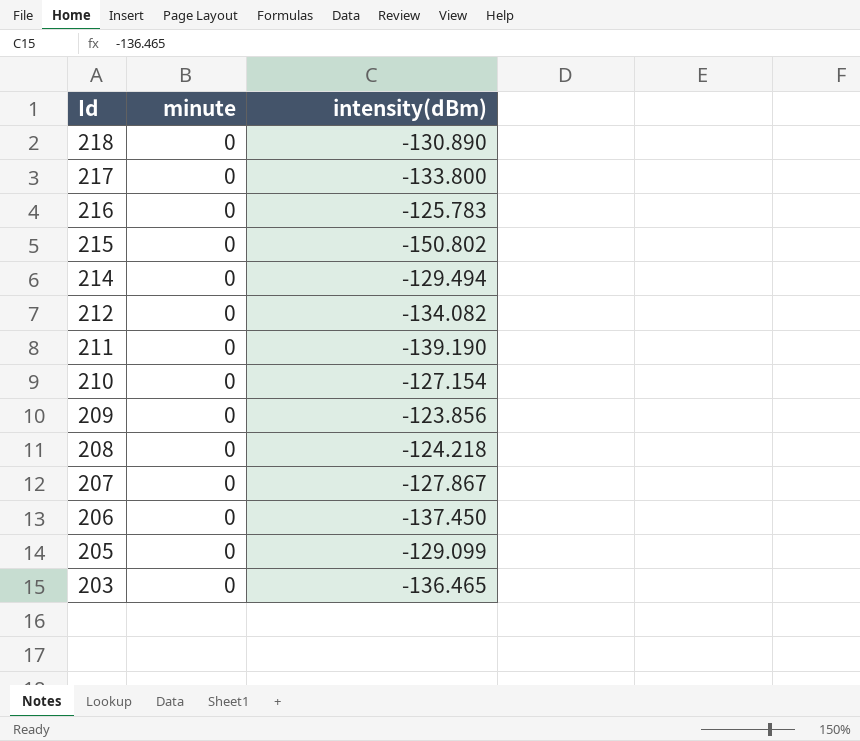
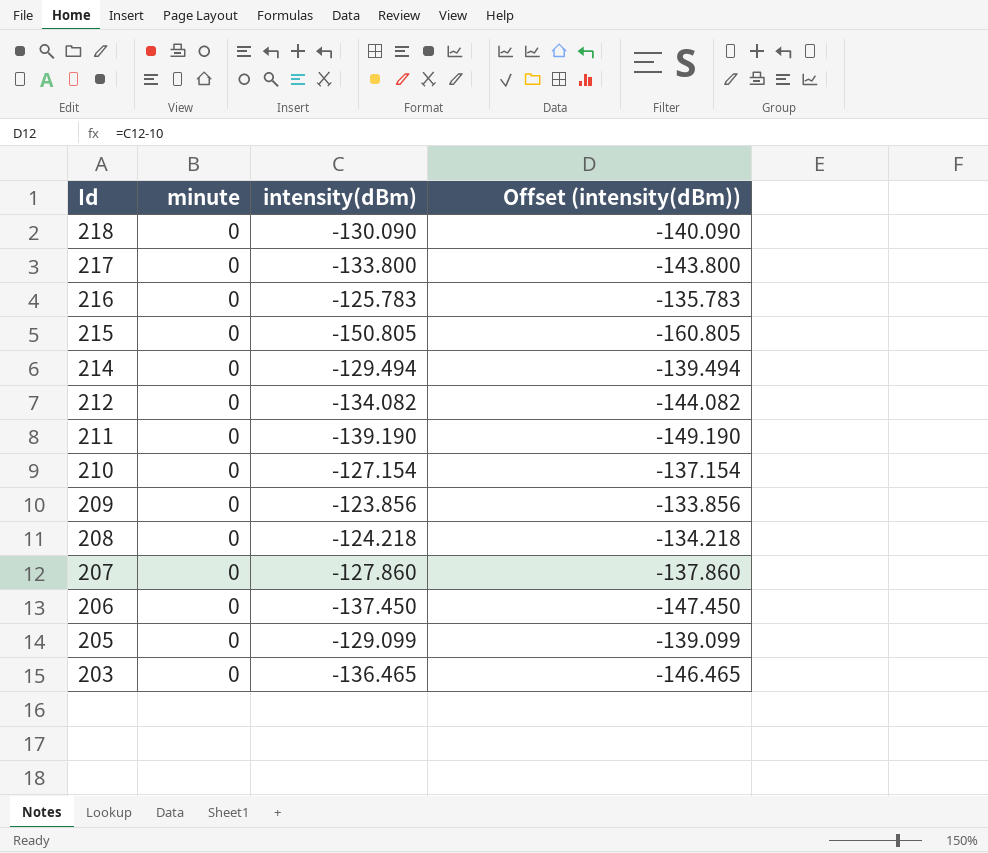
column Offset (intensity(dBm)) | formula: none -> [intensity(dBm)] - 10
218 | intensity(dBm): -130.890 -> -130.090
215 | intensity(dBm): -150.802 -> -150.805
207 | intensity(dBm): -127.867 -> -127.860

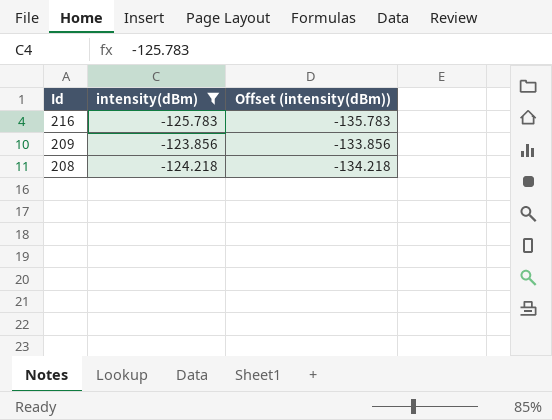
filter: none -> intensity(dBm) >= -125.783
column minute | position: 2 -> none

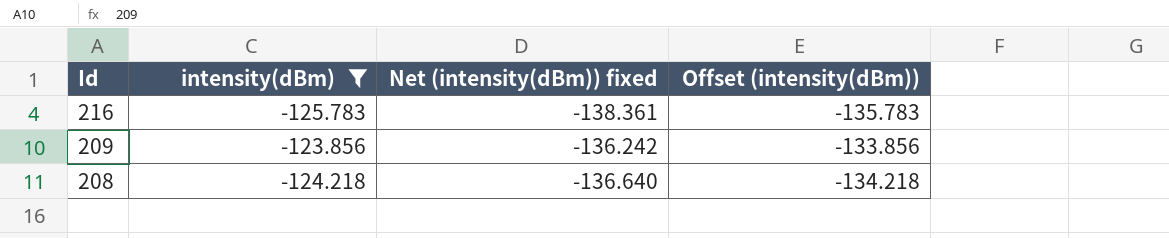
column Net (intensity(dBm)) fixed | formula: none -> [intensity(dBm)] * 1.1

